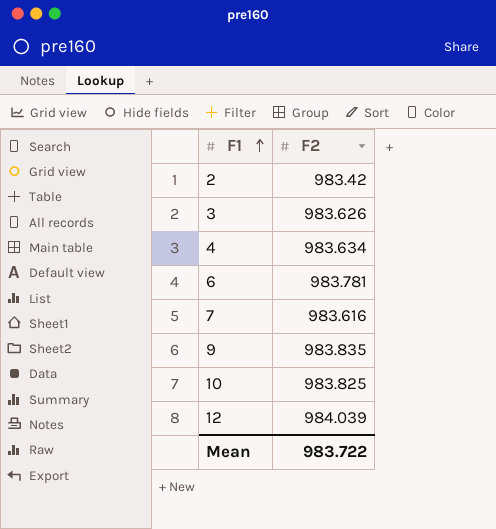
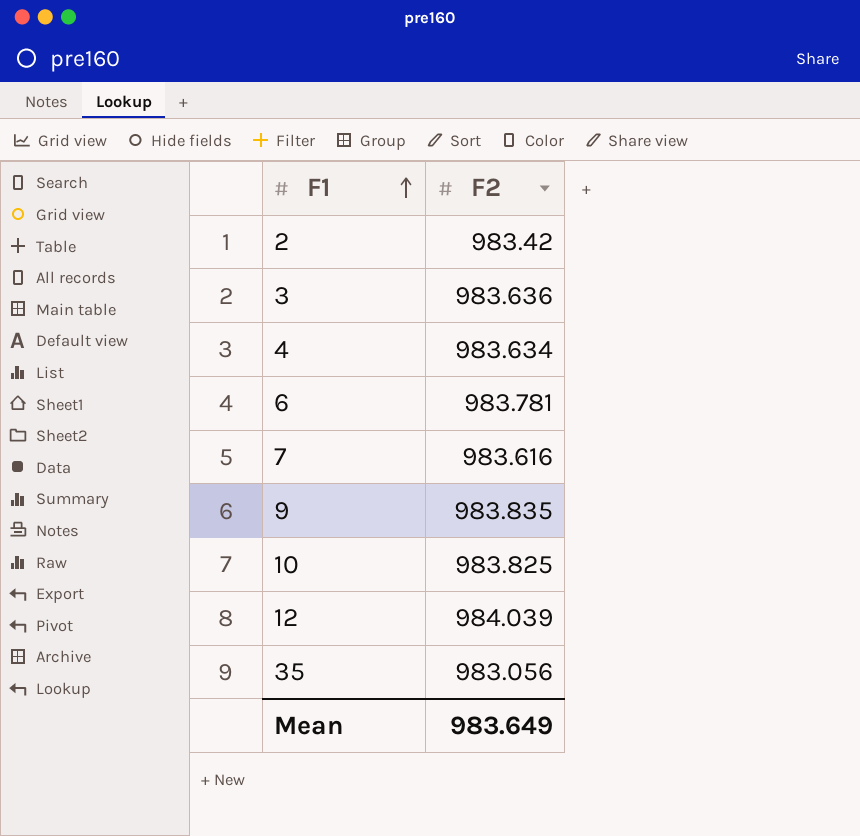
3 | F2: 983.626 -> 983.636
row 35: none -> 983.056
Mean | F2: 983.722 -> 983.649

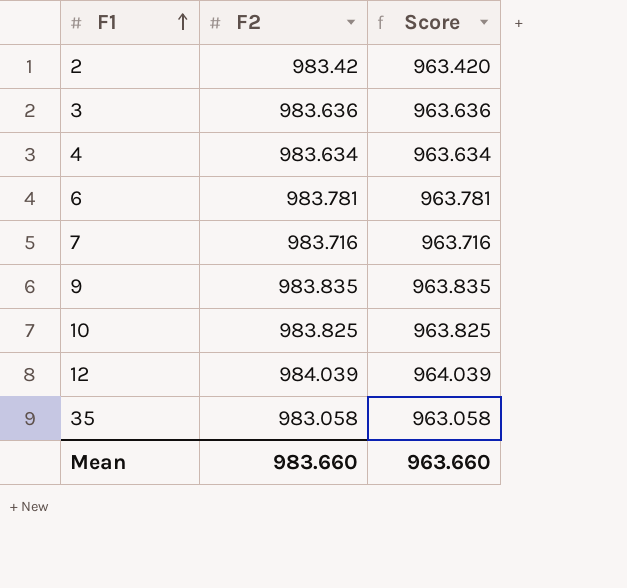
column Score | formula: none -> [F2] - 20
7 | F2: 983.616 -> 983.716
35 | F2: 983.056 -> 983.058
Mean | F2: 983.649 -> 983.660

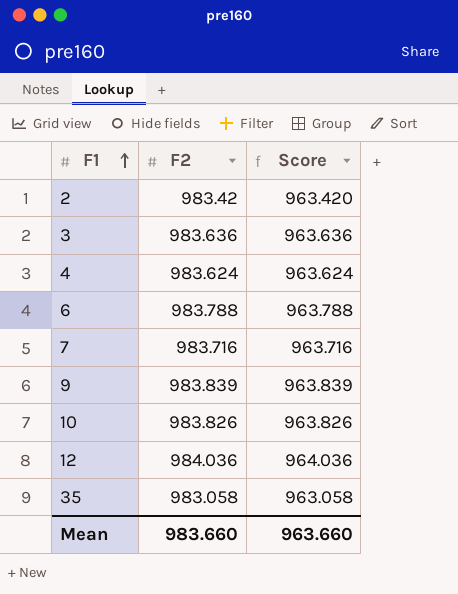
4 | F2: 983.634 -> 983.624
4 | Score: 963.634 -> 963.624
6 | F2: 983.781 -> 983.788
6 | Score: 963.781 -> 963.788
9 | F2: 983.835 -> 983.839
9 | Score: 963.835 -> 963.839
10 | F2: 983.825 -> 983.826
10 | Score: 963.825 -> 963.826
12 | F2: 984.039 -> 984.036
12 | Score: 964.039 -> 964.036

